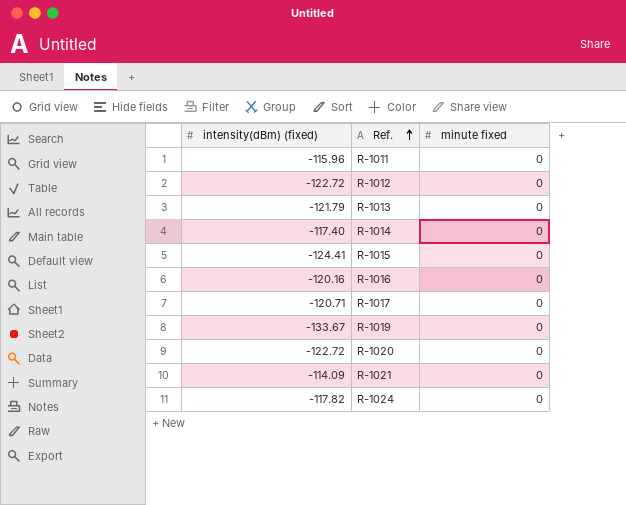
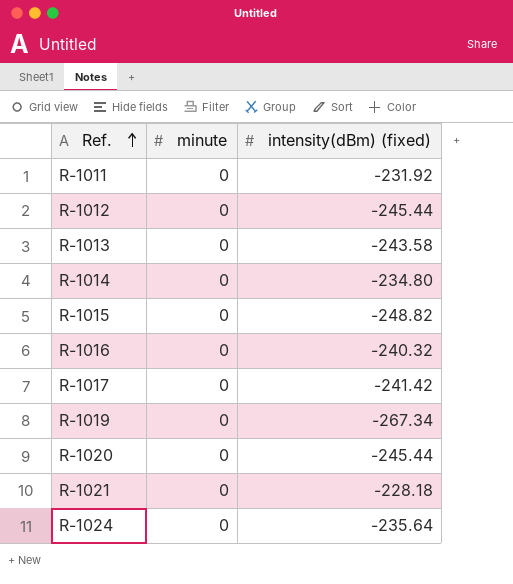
column name: minute fixed -> minute
column intensity(dBm) (fixed) | position: 1 -> 3
R-1011 | intensity(dBm) (fixed): -115.96 -> -231.92
R-1012 | intensity(dBm) (fixed): -122.72 -> -245.44
R-1013 | intensity(dBm) (fixed): -121.79 -> -243.58
R-1014 | intensity(dBm) (fixed): -117.40 -> -234.80
R-1015 | intensity(dBm) (fixed): -124.41 -> -248.82
R-1016 | intensity(dBm) (fixed): -120.16 -> -240.32
R-1017 | intensity(dBm) (fixed): -120.71 -> -241.42
R-1019 | intensity(dBm) (fixed): -133.67 -> -267.34
R-1020 | intensity(dBm) (fixed): -122.72 -> -245.44
R-1021 | intensity(dBm) (fixed): -114.09 -> -228.18
R-1024 | intensity(dBm) (fixed): -117.82 -> -235.64

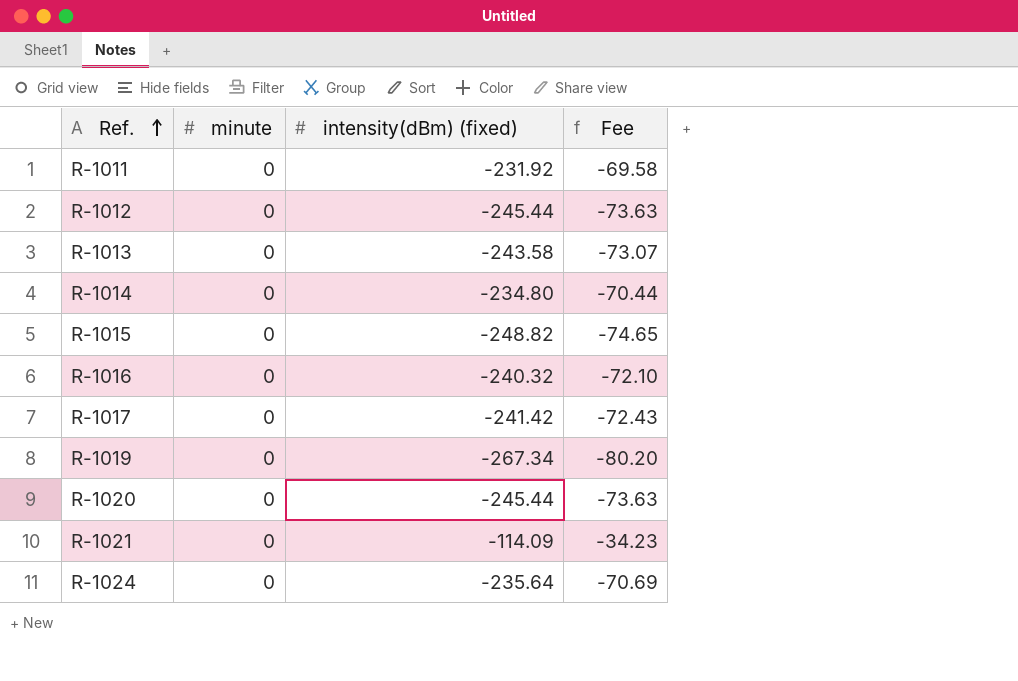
column Fee | formula: none -> [intensity(dBm) (fixed)] * 0.3
R-1021 | intensity(dBm) (fixed): -228.18 -> -114.09

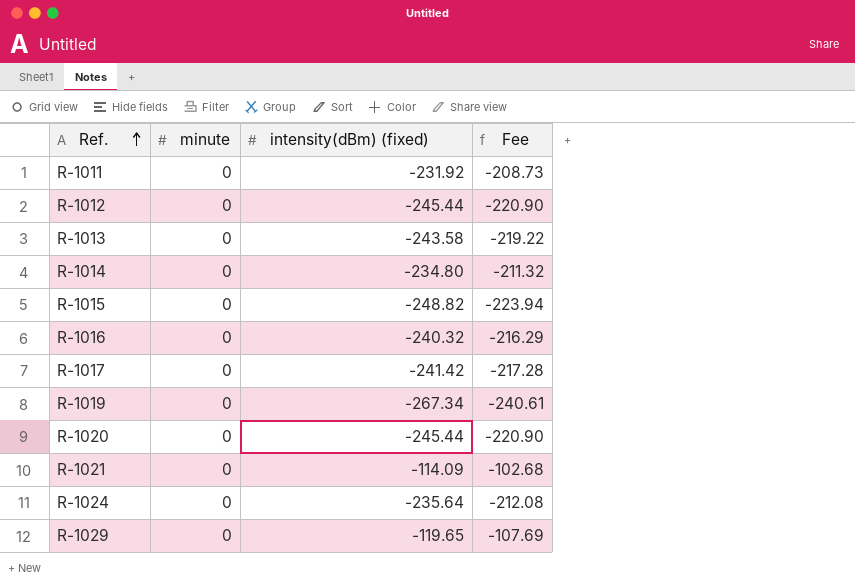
column Fee | formula: [intensity(dBm) (fixed)] * 0.3 -> [intensity(dBm) (fixed)] * 0.9
row R-1029: none -> 0 | -119.65 | -107.69

